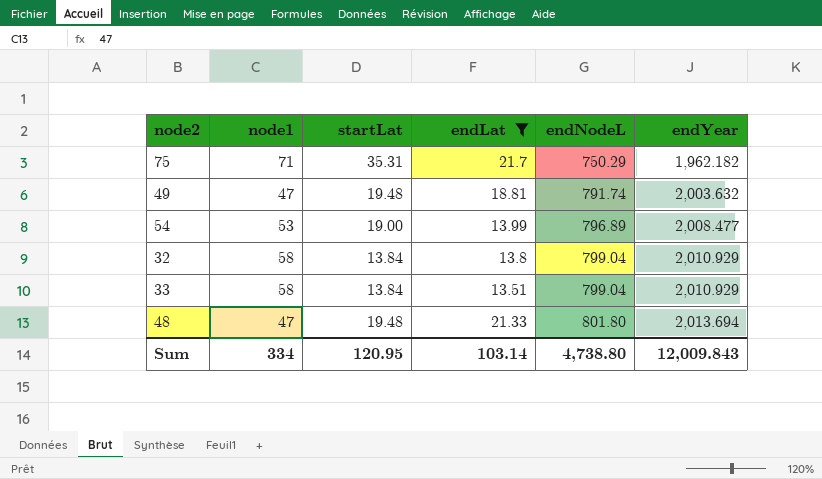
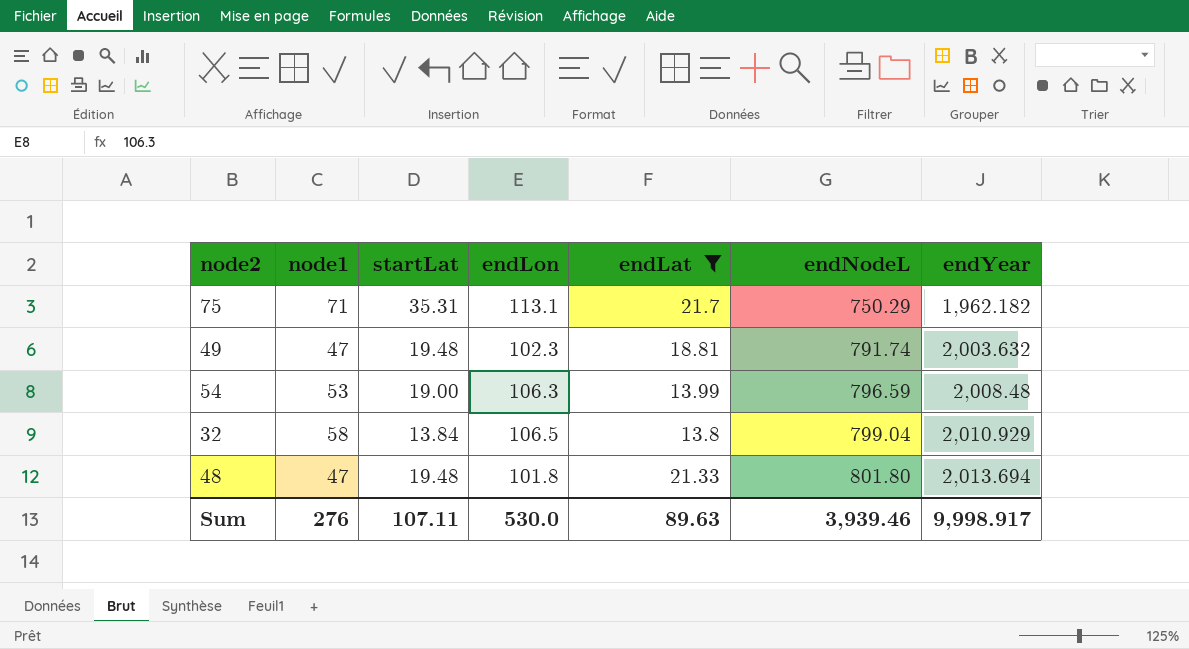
column endLon | position: none -> 4
row 33: 58 | 13.84 | 13.51 | 799.04 | 2,010.929 -> none
54 | endNodeL: 796.89 -> 796.59
54 | endYear: 2,008.477 -> 2,008.48
Sum | node1: 334 -> 276
Sum | startLat: 120.95 -> 107.11
Sum | endLat: 103.14 -> 89.63
Sum | endNodeL: 4,738.80 -> 3,939.46
Sum | endYear: 12,009.843 -> 9,998.917

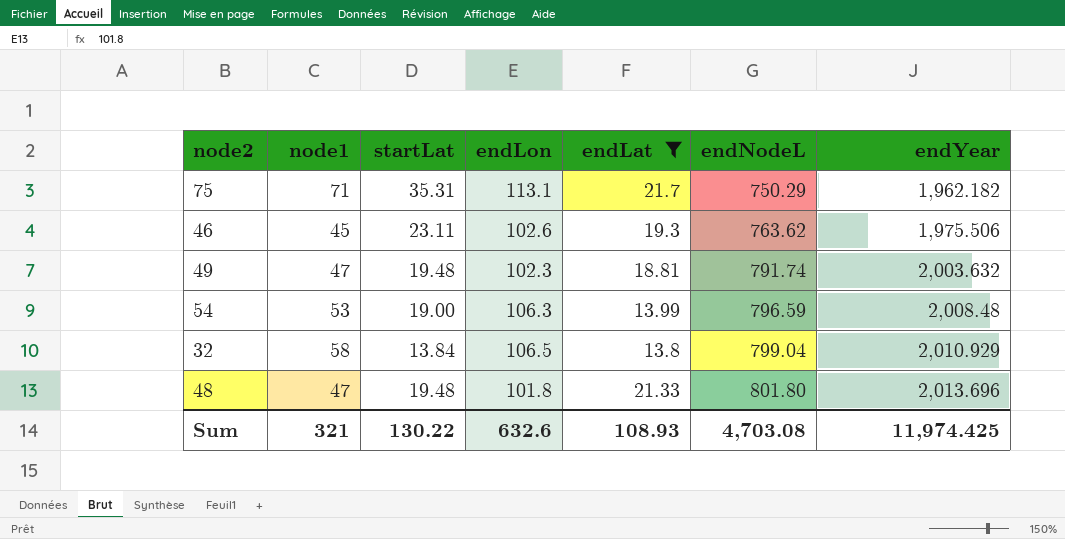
row 46: none -> 45 | 23.11 | 102.6 | 19.3 | 763.62 | 1,975.506
48 | endYear: 2,013.694 -> 2,013.696
Sum | node1: 276 -> 321
Sum | startLat: 107.11 -> 130.22
Sum | endLon: 530.0 -> 632.6
Sum | endLat: 89.63 -> 108.93
Sum | endNodeL: 3,939.46 -> 4,703.08
Sum | endYear: 9,998.917 -> 11,974.425

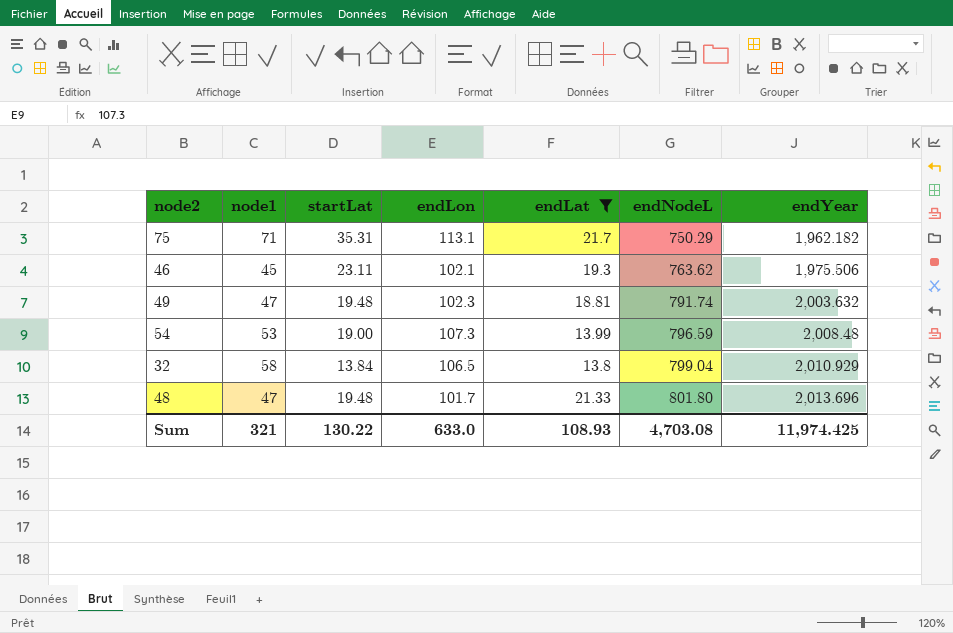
46 | endLon: 102.6 -> 102.1
54 | endLon: 106.3 -> 107.3
48 | endLon: 101.8 -> 101.7
Sum | endLon: 632.6 -> 633.0

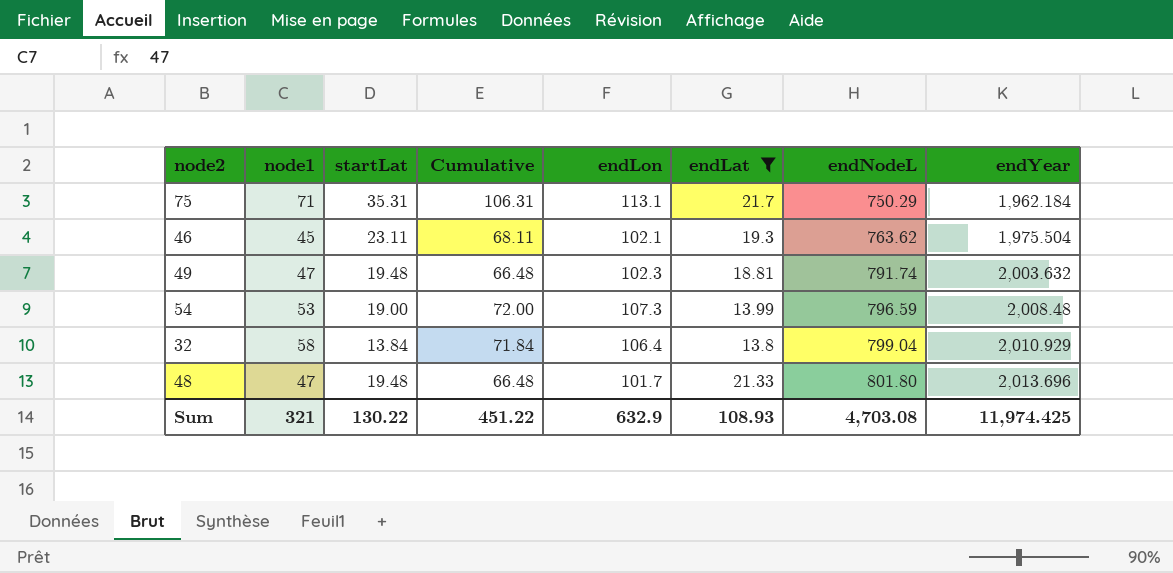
column Cumulative | formula: none -> [node1] + [startLat]
75 | endYear: 1,962.182 -> 1,962.184
46 | endYear: 1,975.506 -> 1,975.504
32 | endLon: 106.5 -> 106.4
Sum | endLon: 633.0 -> 632.9

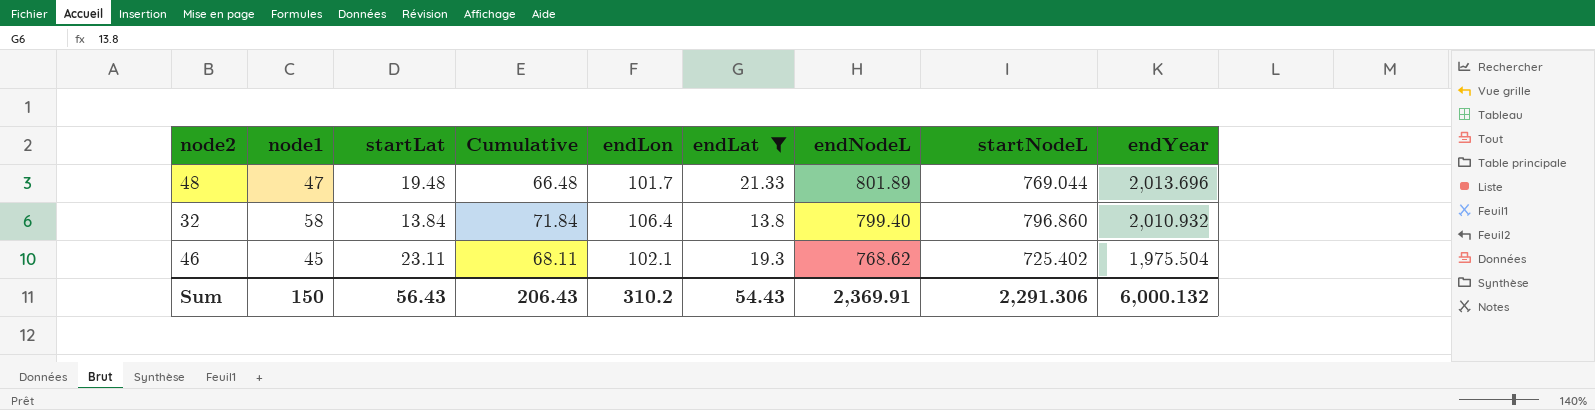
row order: endNodeL ascending -> endNodeL descending
column startNodeL | position: none -> 8
row 75: 71 | 35.31 | 106.31 | 113.1 | 21.7 | 750.29 | 1,962.184 -> none
row 49: 47 | 19.48 | 66.48 | 102.3 | 18.81 | 791.74 | 2,003.632 -> none
row 54: 53 | 19.00 | 72.00 | 107.3 | 13.99 | 796.59 | 2,008.48 -> none
48 | endNodeL: 801.80 -> 801.89
32 | endNodeL: 799.04 -> 799.40
32 | endYear: 2,010.929 -> 2,010.932
46 | endNodeL: 763.62 -> 768.62
Sum | node1: 321 -> 150
Sum | startLat: 130.22 -> 56.43
Sum | Cumulative: 451.22 -> 206.43
Sum | endLon: 632.9 -> 310.2
Sum | endLat: 108.93 -> 54.43
Sum | endNodeL: 4,703.08 -> 2,369.91
Sum | endYear: 11,974.425 -> 6,000.132

